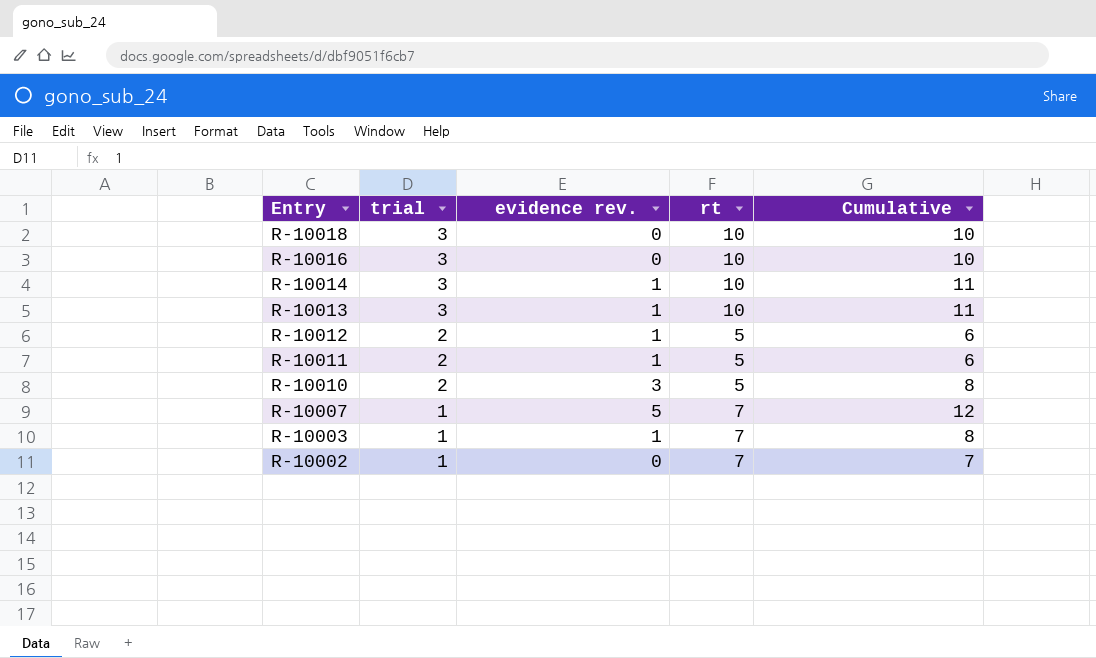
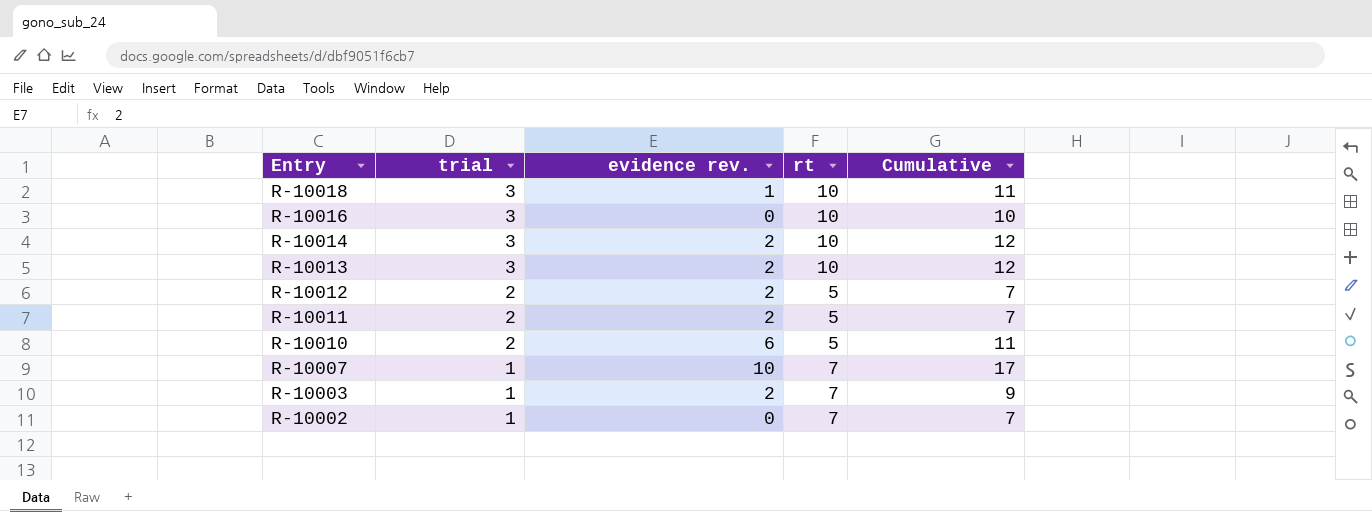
R-10018 | evidence rev.: 0 -> 1
R-10018 | Cumulative: 10 -> 11
R-10014 | evidence rev.: 1 -> 2
R-10014 | Cumulative: 11 -> 12
R-10013 | evidence rev.: 1 -> 2
R-10013 | Cumulative: 11 -> 12
R-10012 | evidence rev.: 1 -> 2
R-10012 | Cumulative: 6 -> 7
R-10011 | evidence rev.: 1 -> 2
R-10011 | Cumulative: 6 -> 7
R-10010 | evidence rev.: 3 -> 6
R-10010 | Cumulative: 8 -> 11
R-10007 | evidence rev.: 5 -> 10
R-10007 | Cumulative: 12 -> 17
R-10003 | evidence rev.: 1 -> 2
R-10003 | Cumulative: 8 -> 9

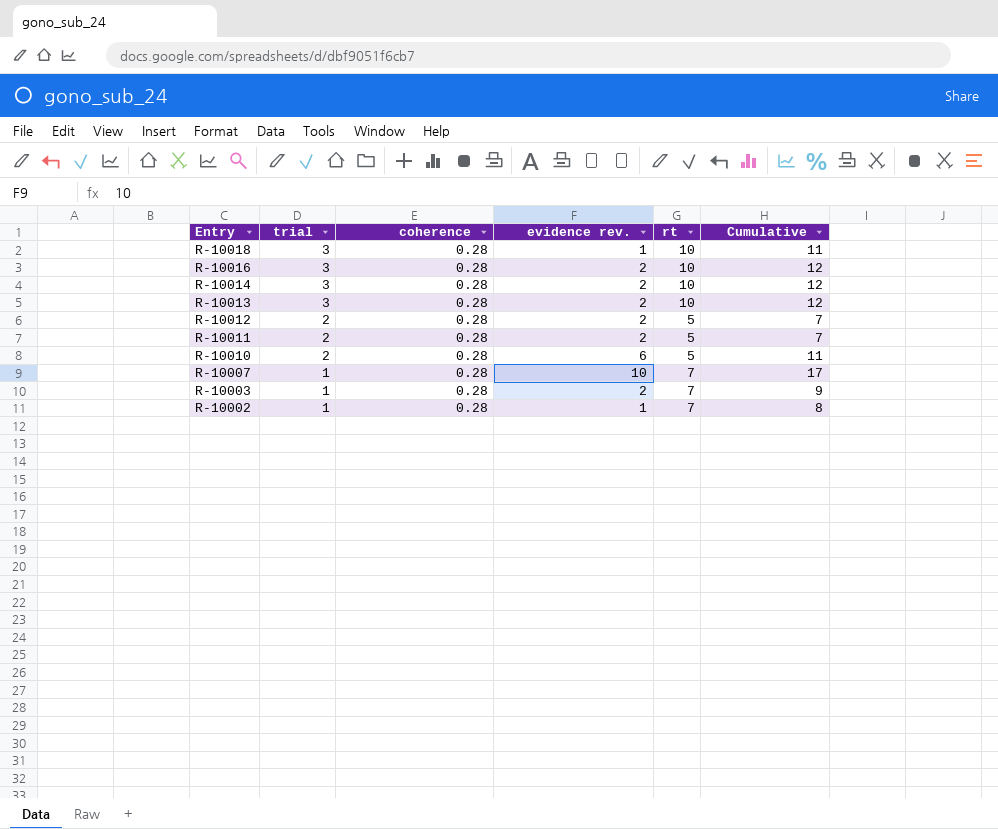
column coherence | position: none -> 3
R-10016 | evidence rev.: 0 -> 2
R-10016 | Cumulative: 10 -> 12
R-10002 | evidence rev.: 0 -> 1
R-10002 | Cumulative: 7 -> 8

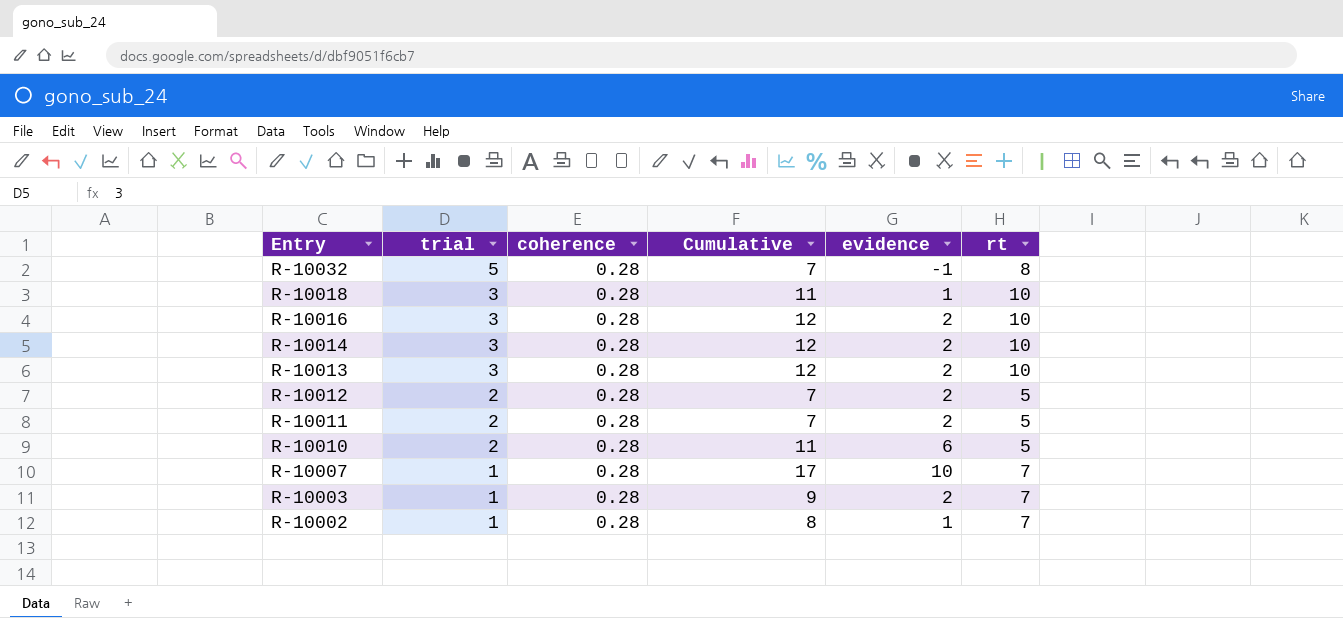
column Cumulative | position: 6 -> 4
column name: evidence rev. -> evidence
row R-10032: none -> 5 | 0.28 | 7 | -1 | 8

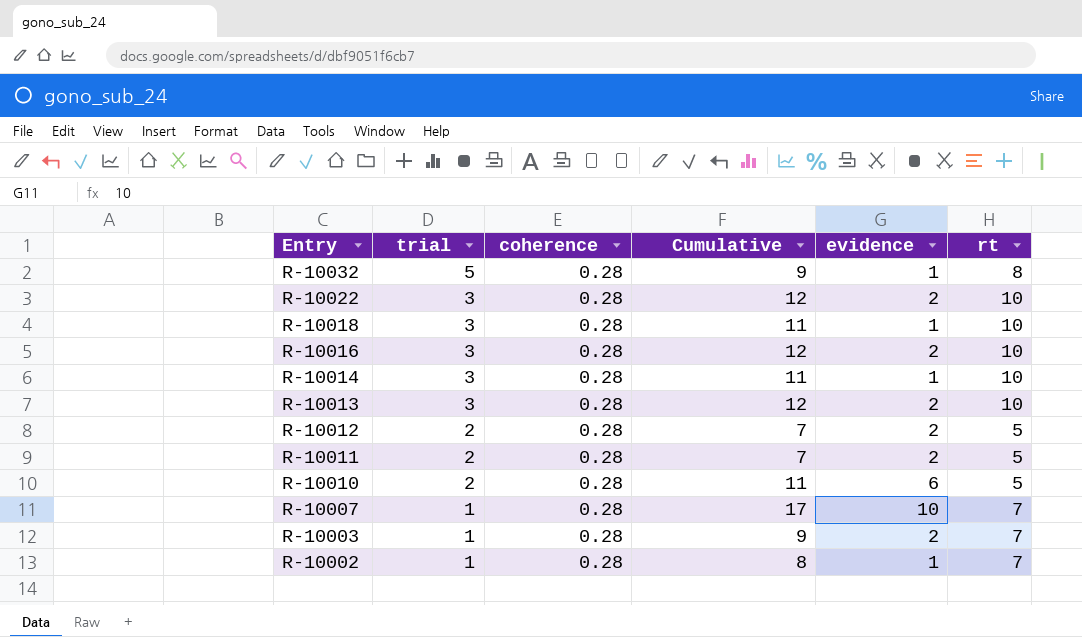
R-10032 | Cumulative: 7 -> 9
R-10032 | evidence: -1 -> 1
row R-10022: none -> 3 | 0.28 | 12 | 2 | 10
R-10014 | Cumulative: 12 -> 11
R-10014 | evidence: 2 -> 1

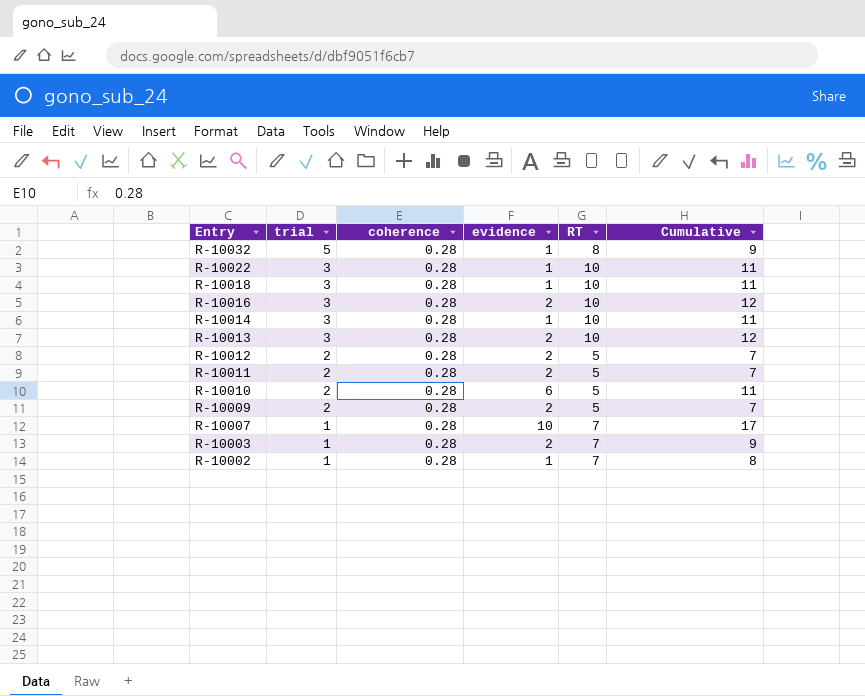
column name: rt -> RT
column Cumulative | position: 4 -> 6
R-10022 | evidence: 2 -> 1
R-10022 | Cumulative: 12 -> 11
row R-10009: none -> 2 | 0.28 | 2 | 5 | 7

